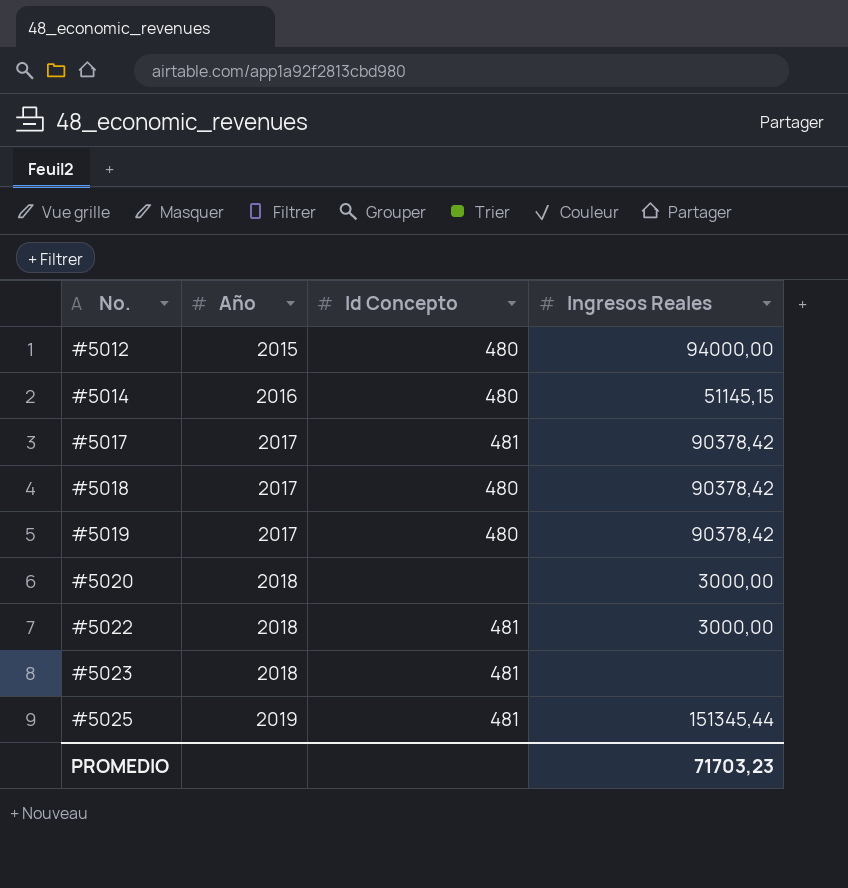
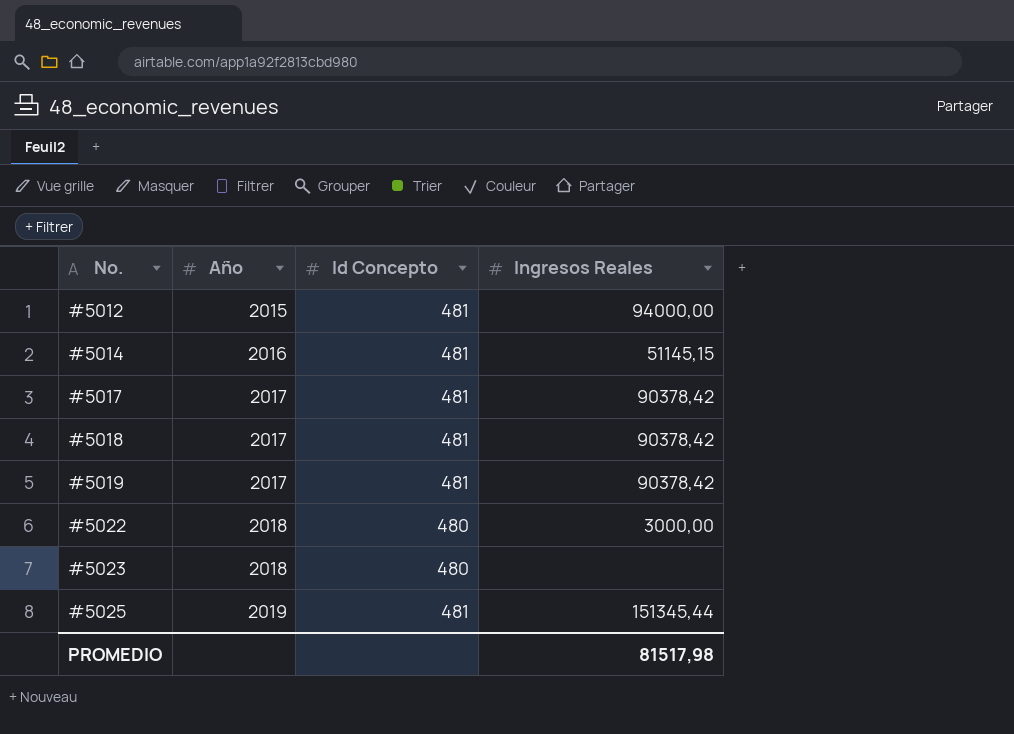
row #5020: 2018 | none | 3000,00 -> none
#5012 | Id Concepto: 480 -> 481
#5014 | Id Concepto: 480 -> 481
#5018 | Id Concepto: 480 -> 481
#5019 | Id Concepto: 480 -> 481
#5022 | Id Concepto: 481 -> 480
#5023 | Id Concepto: 481 -> 480
PROMEDIO | Ingresos Reales: 71703,23 -> 81517,98

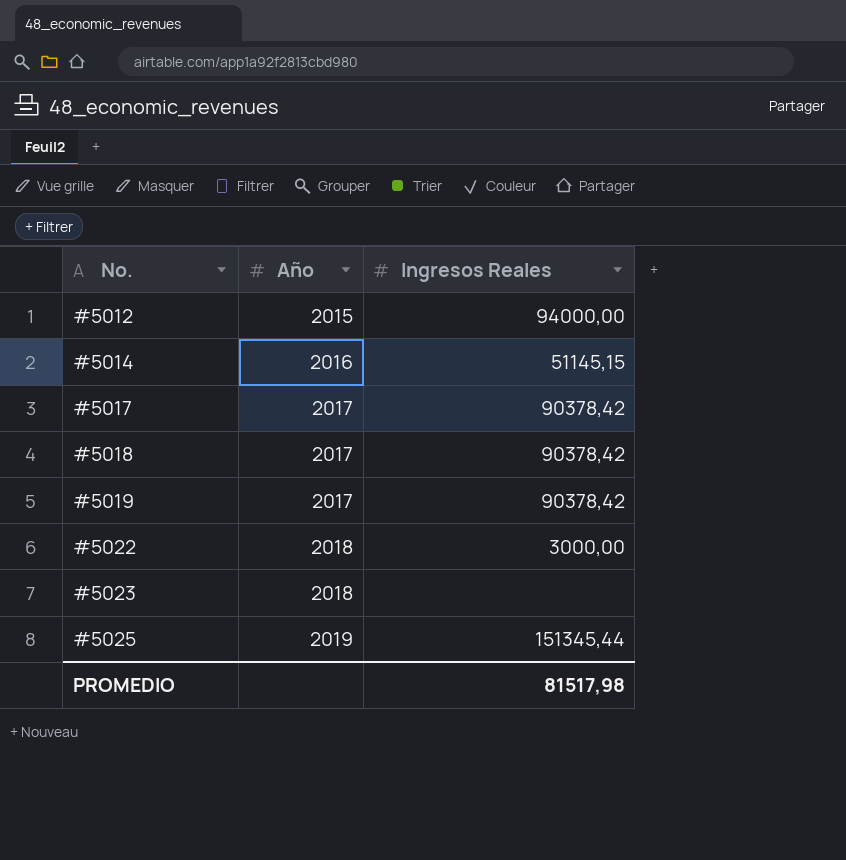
column Id Concepto | position: 3 -> none

